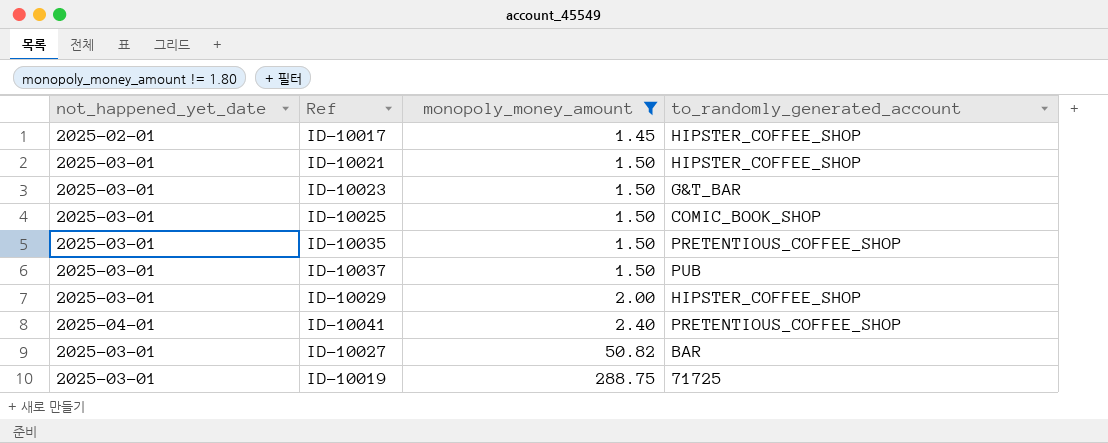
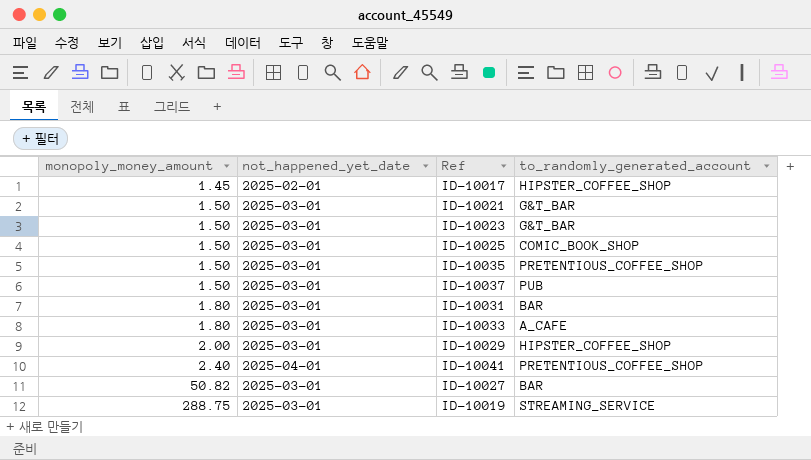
filter: monopoly_money_amount != 1.80 -> none
column monopoly_money_amount | position: 3 -> 1
ID-10021 | to_randomly_generated_account: HIPSTER_COFFEE_SHOP -> G&T_BAR
ID-10019 | to_randomly_generated_account: 71725 -> STREAMING_SERVICE

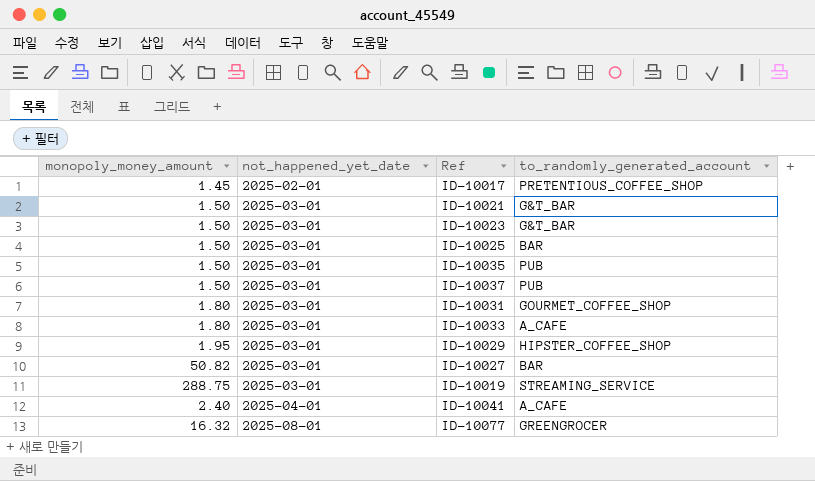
row order: monopoly_money_amount ascending -> not_happened_yet_date ascending
ID-10017 | to_randomly_generated_account: HIPSTER_COFFEE_SHOP -> PRETENTIOUS_COFFEE_SHOP
ID-10025 | to_randomly_generated_account: COMIC_BOOK_SHOP -> BAR
ID-10035 | to_randomly_generated_account: PRETENTIOUS_COFFEE_SHOP -> PUB
ID-10031 | to_randomly_generated_account: BAR -> GOURMET_COFFEE_SHOP
ID-10029 | monopoly_money_amount: 2.00 -> 1.95
ID-10041 | to_randomly_generated_account: PRETENTIOUS_COFFEE_SHOP -> A_CAFE
row ID-10077: none -> 16.32 | 2025-08-01 | GREENGROCER

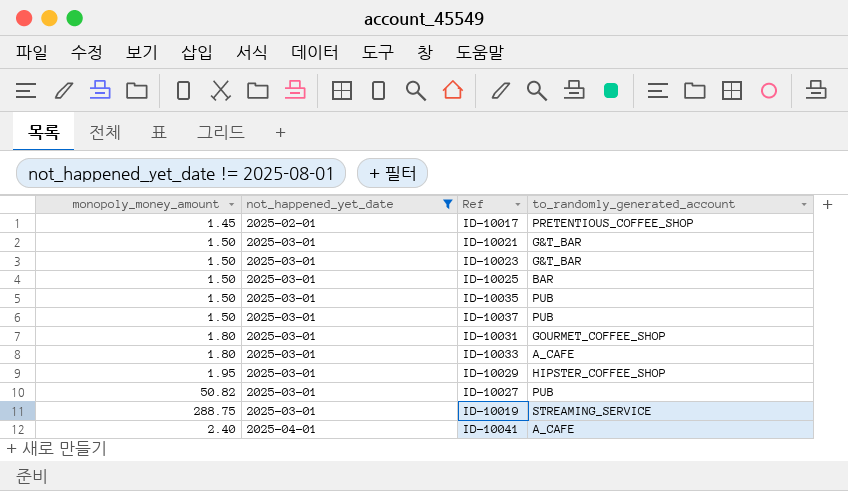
filter: none -> not_happened_yet_date != 2025-08-01
ID-10027 | to_randomly_generated_account: BAR -> PUB

